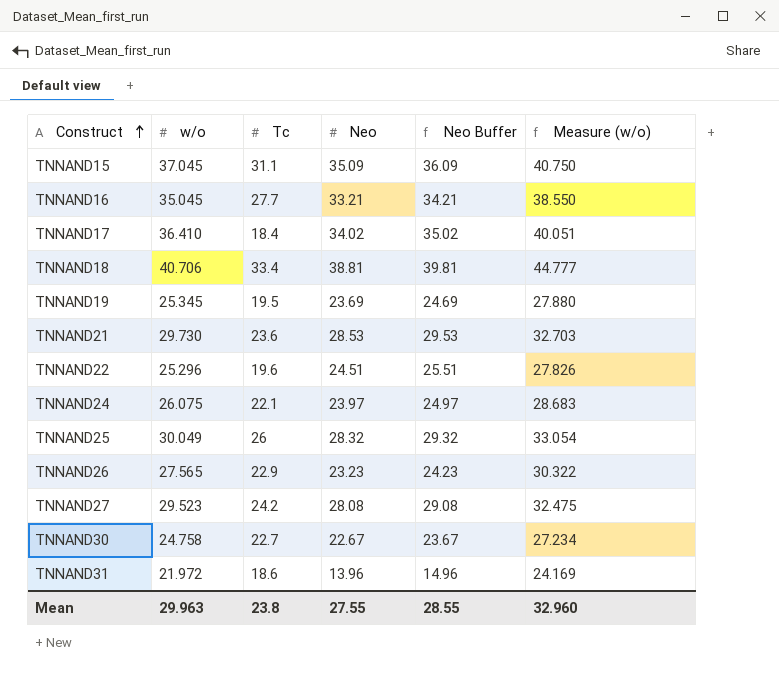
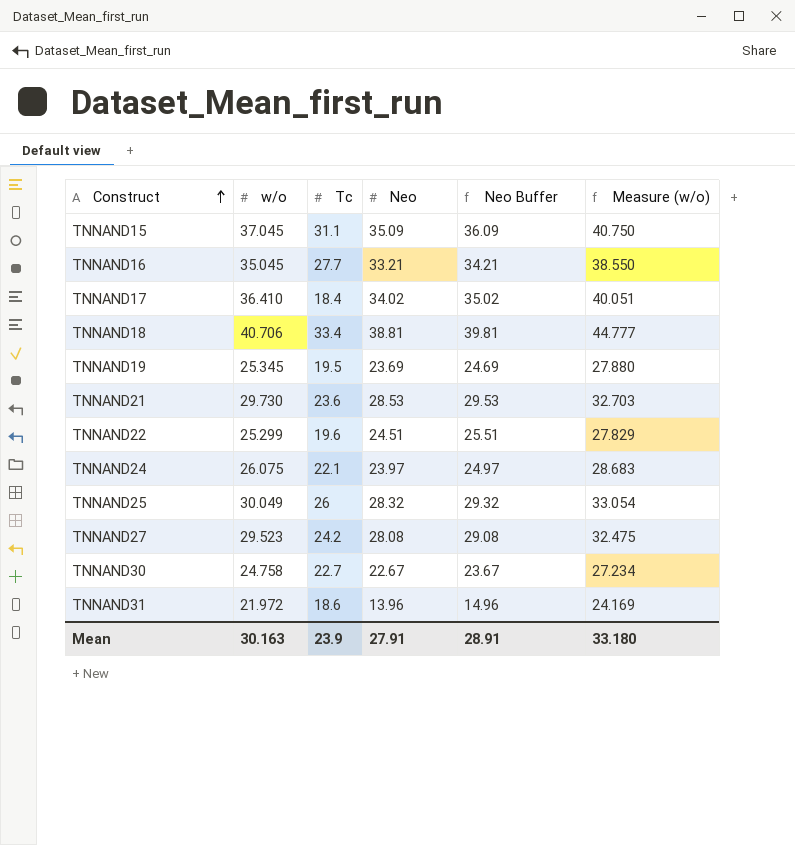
row TNNAND26: 27.565 | 22.9 | 23.23 | 24.23 | 30.322 -> none
TNNAND22 | w/o: 25.296 -> 25.299
TNNAND22 | Measure (w/o): 27.826 -> 27.829
Mean | w/o: 29.963 -> 30.163
Mean | Tc: 23.8 -> 23.9
Mean | Neo: 27.55 -> 27.91
Mean | Neo Buffer: 28.55 -> 28.91
Mean | Measure (w/o): 32.960 -> 33.180

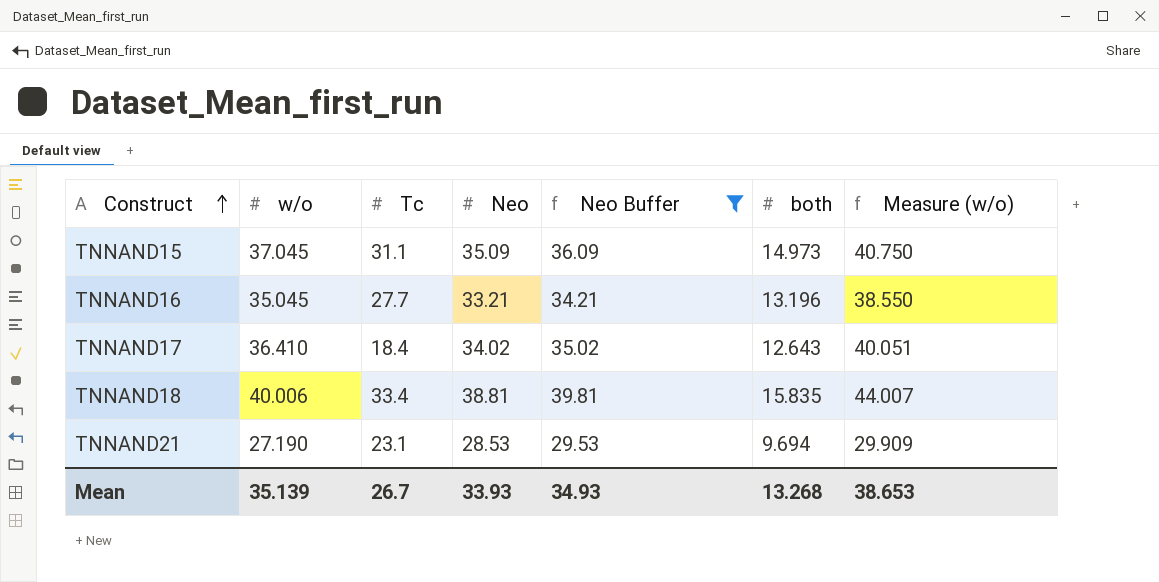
filter: none -> Neo Buffer >= 29.53
column both | position: none -> 6
TNNAND18 | w/o: 40.706 -> 40.006
TNNAND18 | Measure (w/o): 44.777 -> 44.007
TNNAND21 | w/o: 29.730 -> 27.190
TNNAND21 | Tc: 23.6 -> 23.1
TNNAND21 | Measure (w/o): 32.703 -> 29.909
Mean | w/o: 30.163 -> 35.139
Mean | Tc: 23.9 -> 26.7
Mean | Neo: 27.91 -> 33.93
Mean | Neo Buffer: 28.91 -> 34.93
Mean | Measure (w/o): 33.180 -> 38.653

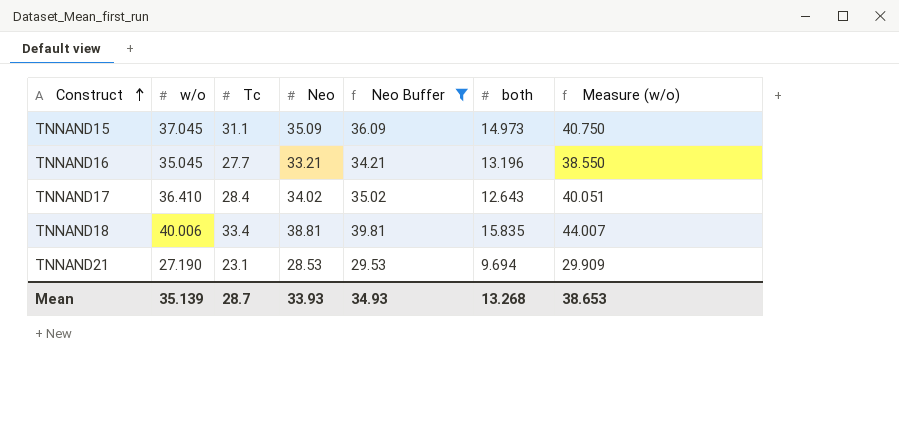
TNNAND17 | Tc: 18.4 -> 28.4
Mean | Tc: 26.7 -> 28.7

